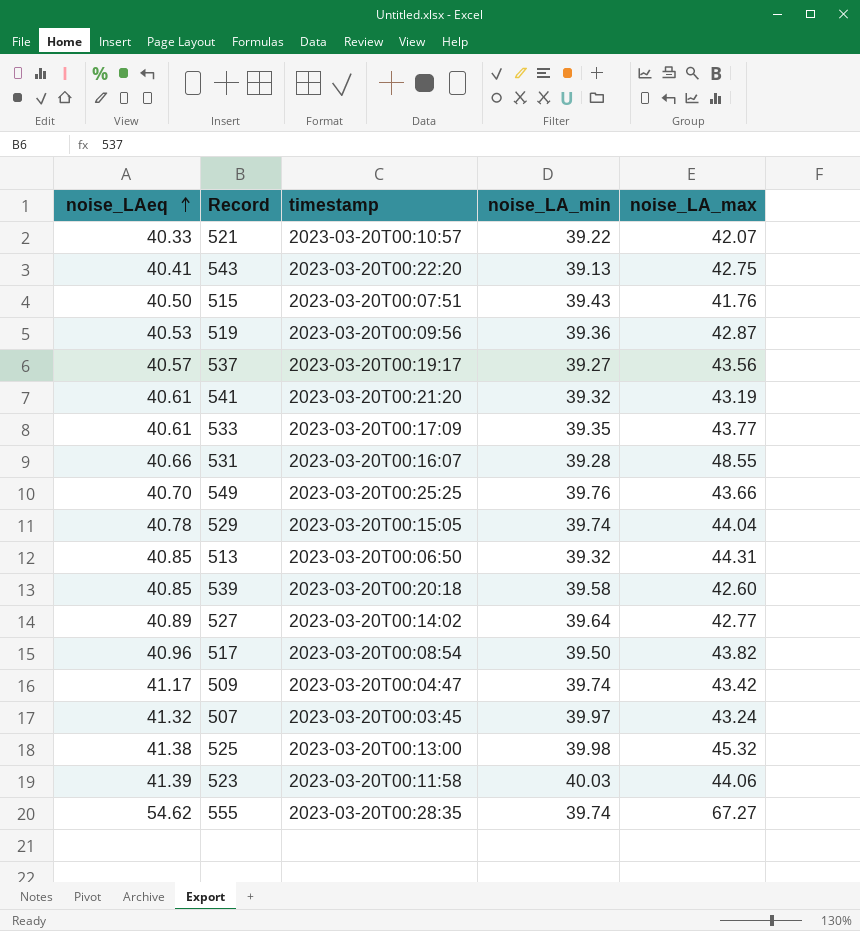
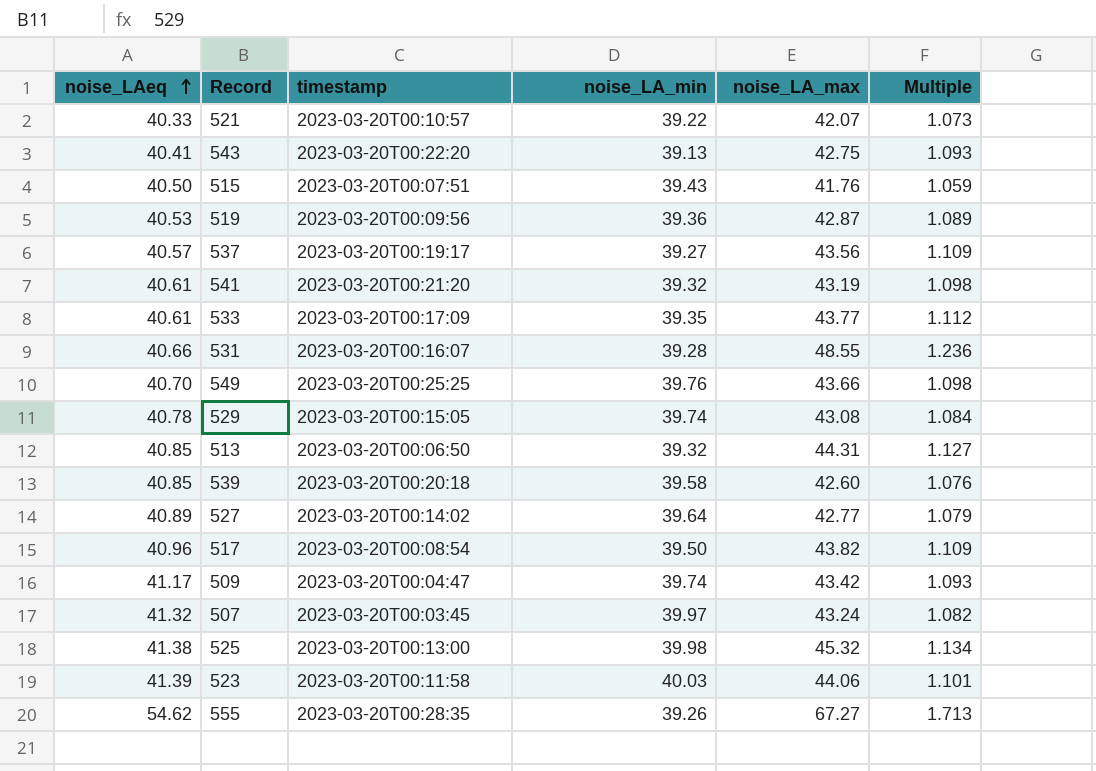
column Multiple | formula: none -> [noise_LA_max] / [noise_LA_min]
529 | noise_LA_max: 44.04 -> 43.08
555 | noise_LA_min: 39.74 -> 39.26

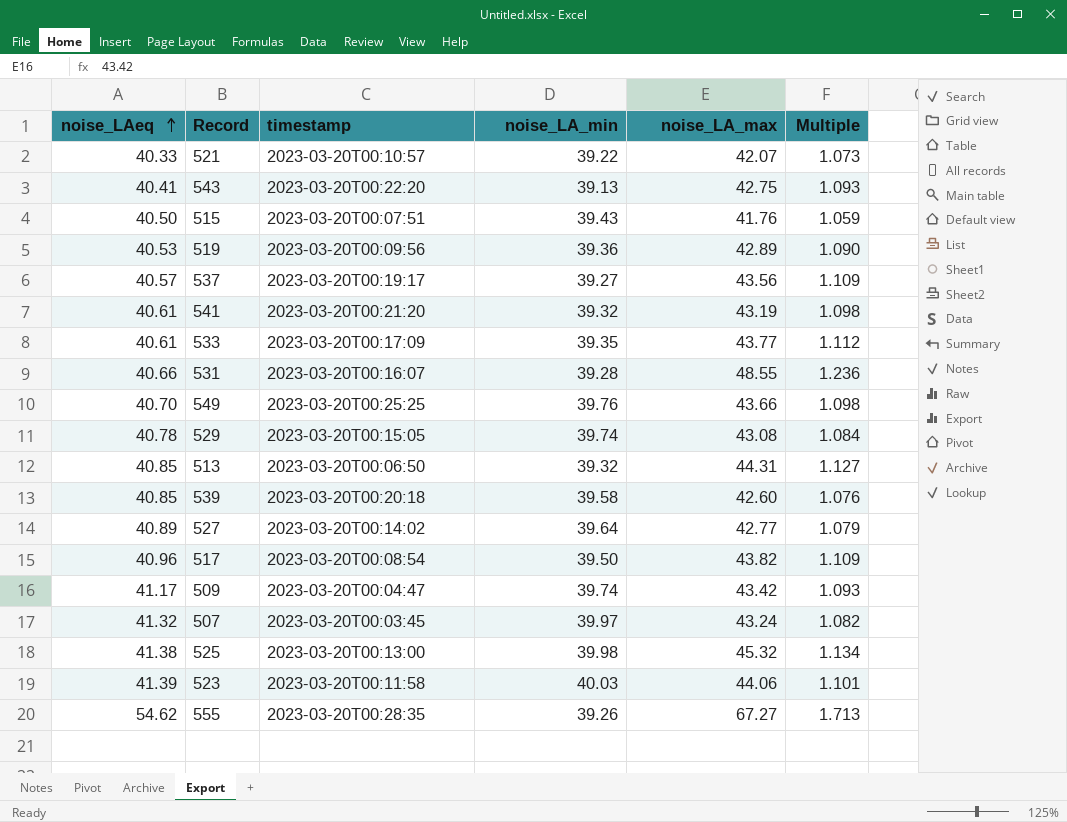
519 | noise_LA_max: 42.87 -> 42.89
519 | Multiple: 1.089 -> 1.090

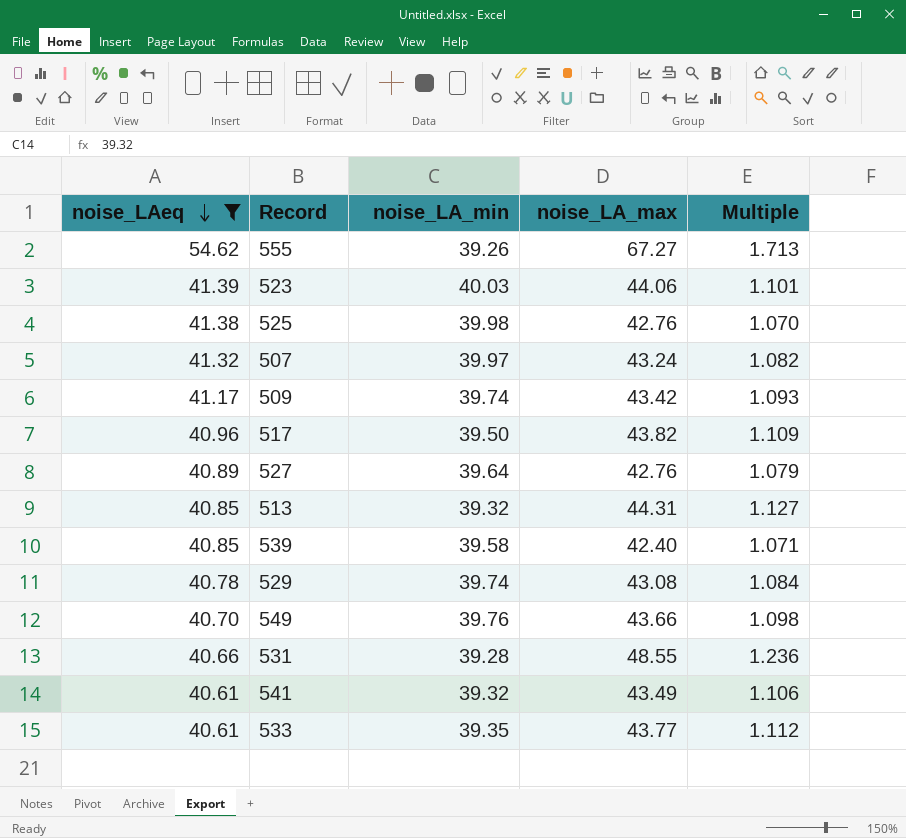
filter: none -> noise_LAeq >= 40.61
row order: noise_LAeq ascending -> noise_LAeq descending
column timestamp | position: 3 -> none
525 | noise_LA_max: 45.32 -> 42.76
525 | Multiple: 1.134 -> 1.070
527 | noise_LA_max: 42.77 -> 42.76
539 | noise_LA_max: 42.60 -> 42.40
539 | Multiple: 1.076 -> 1.071
541 | noise_LA_max: 43.19 -> 43.49
541 | Multiple: 1.098 -> 1.106

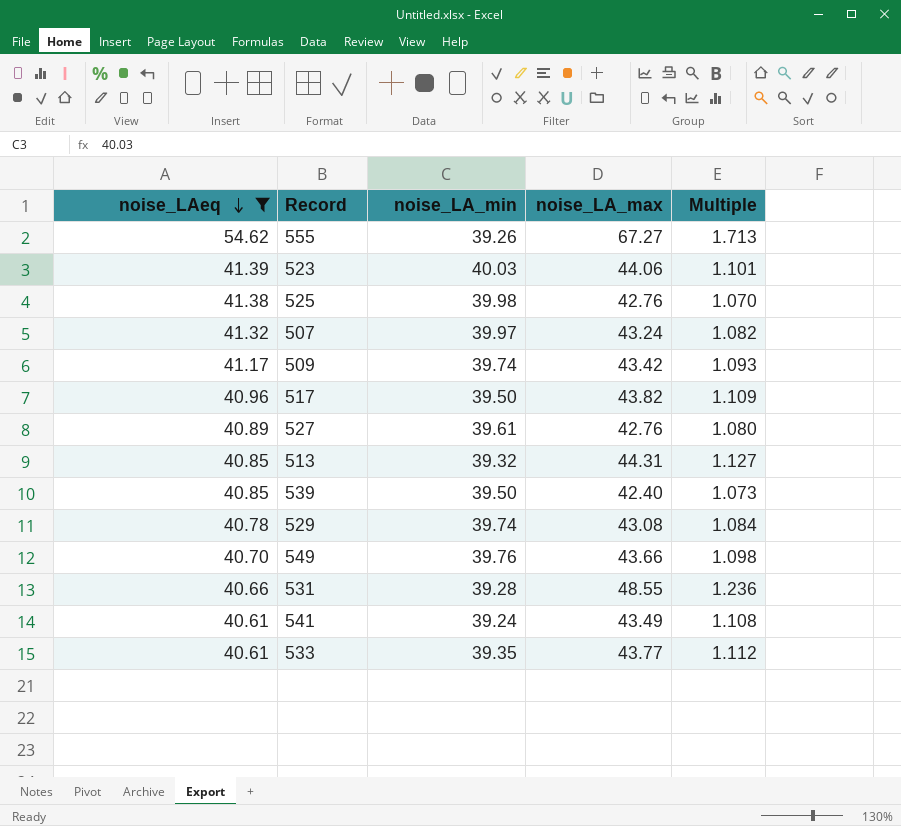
527 | noise_LA_min: 39.64 -> 39.61
527 | Multiple: 1.079 -> 1.080
539 | noise_LA_min: 39.58 -> 39.50
539 | Multiple: 1.071 -> 1.073
541 | noise_LA_min: 39.32 -> 39.24
541 | Multiple: 1.106 -> 1.108

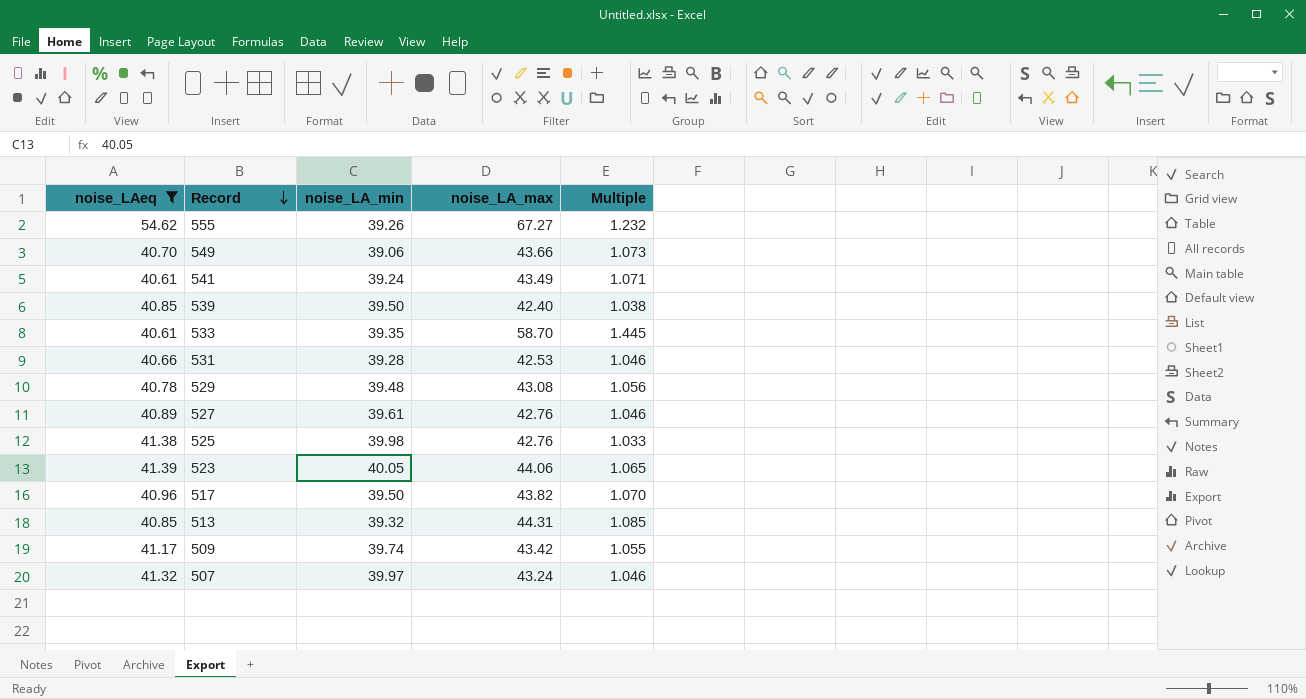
row order: noise_LAeq descending -> Record descending
column Multiple | formula: [noise_LA_max] / [noise_LA_min] -> [noise_LA_max] / [noise_LAeq]
549 | noise_LA_min: 39.76 -> 39.06
533 | noise_LA_max: 43.77 -> 58.70
531 | noise_LA_max: 48.55 -> 42.53
529 | noise_LA_min: 39.74 -> 39.48
523 | noise_LA_min: 40.03 -> 40.05

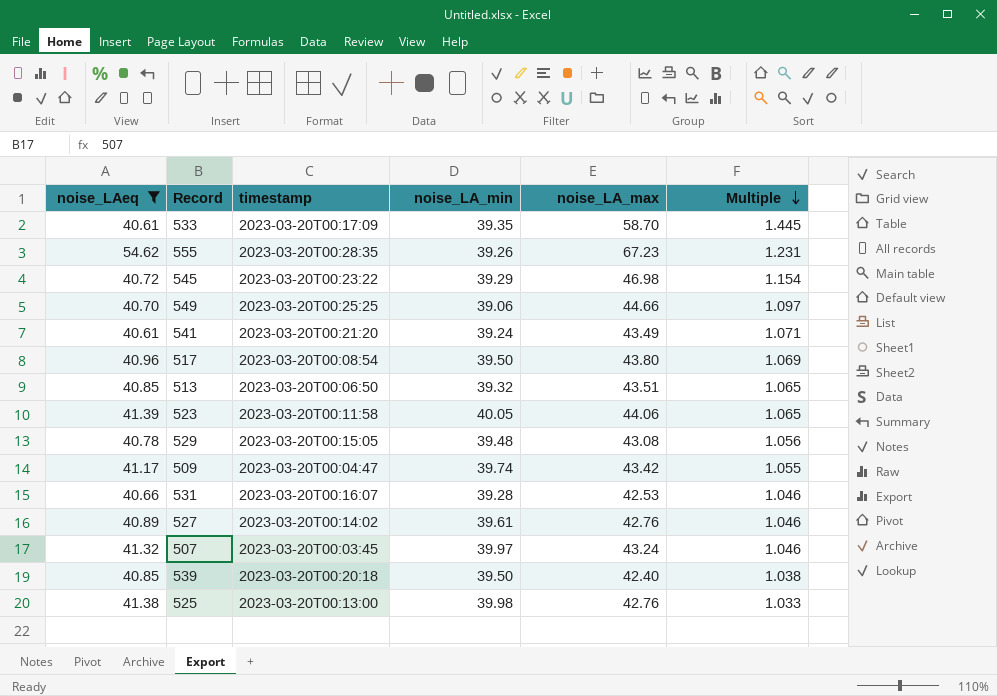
row order: Record descending -> Multiple descending
column timestamp | position: none -> 3
555 | noise_LA_max: 67.27 -> 67.23
555 | Multiple: 1.232 -> 1.231
row 545: none -> 40.72 | 2023-03-20T00:23:22 | 39.29 | 46.98 | 1.154
549 | noise_LA_max: 43.66 -> 44.66
549 | Multiple: 1.073 -> 1.097
517 | noise_LA_max: 43.82 -> 43.80
517 | Multiple: 1.070 -> 1.069
513 | noise_LA_max: 44.31 -> 43.51
513 | Multiple: 1.085 -> 1.065

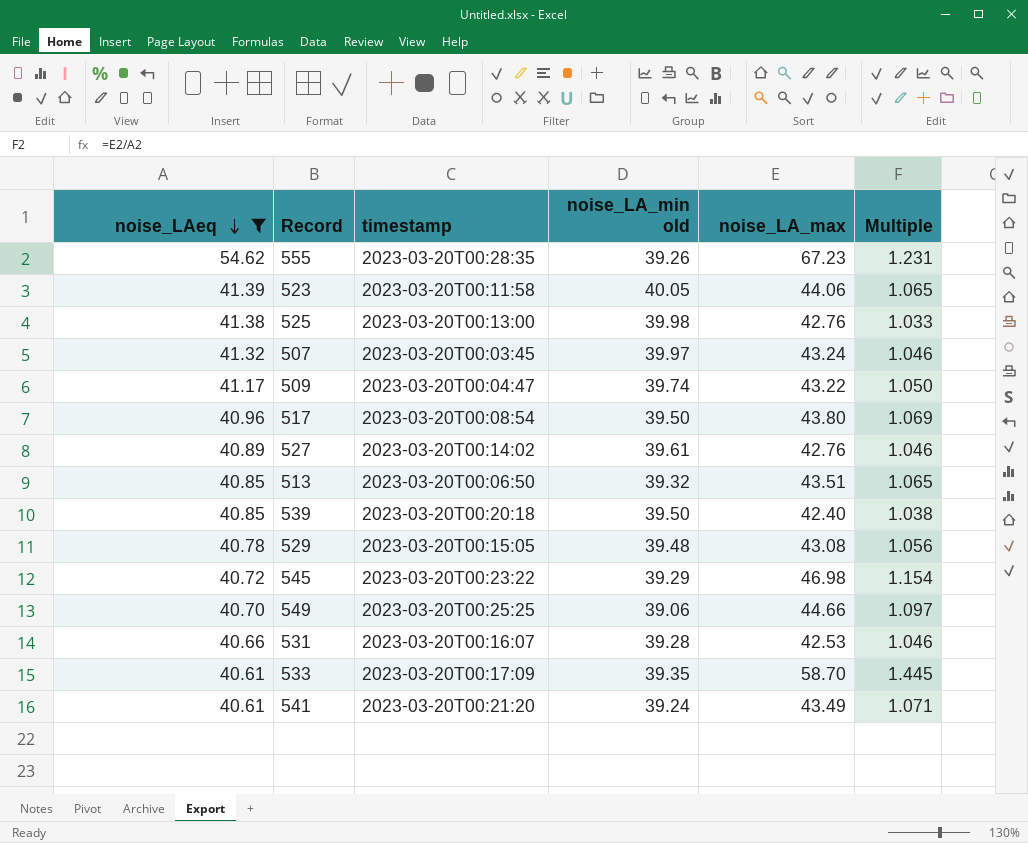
row order: Multiple descending -> noise_LAeq descending
column name: noise_LA_min -> noise_LA_min old
509 | noise_LA_max: 43.42 -> 43.22
509 | Multiple: 1.055 -> 1.050

